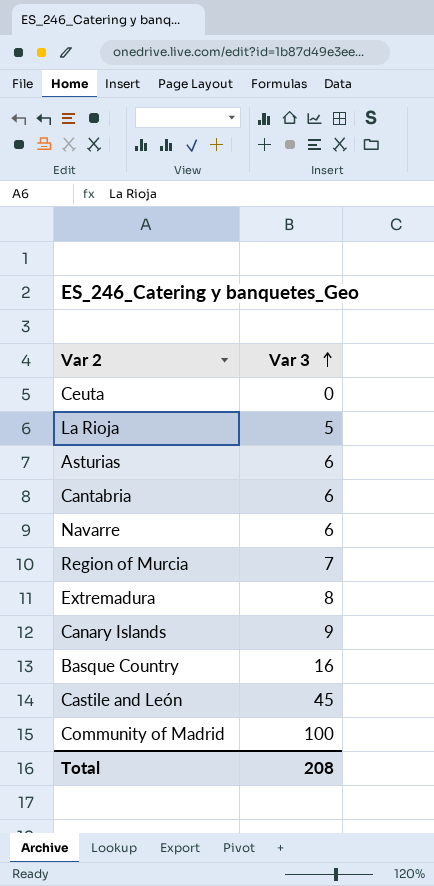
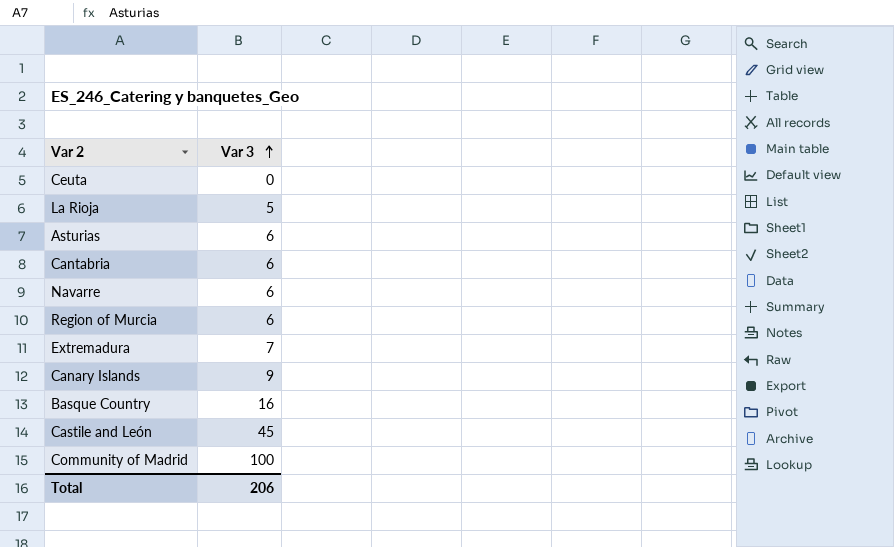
Region of Murcia | Var 3: 7 -> 6
Extremadura | Var 3: 8 -> 7
Total | Var 3: 208 -> 206

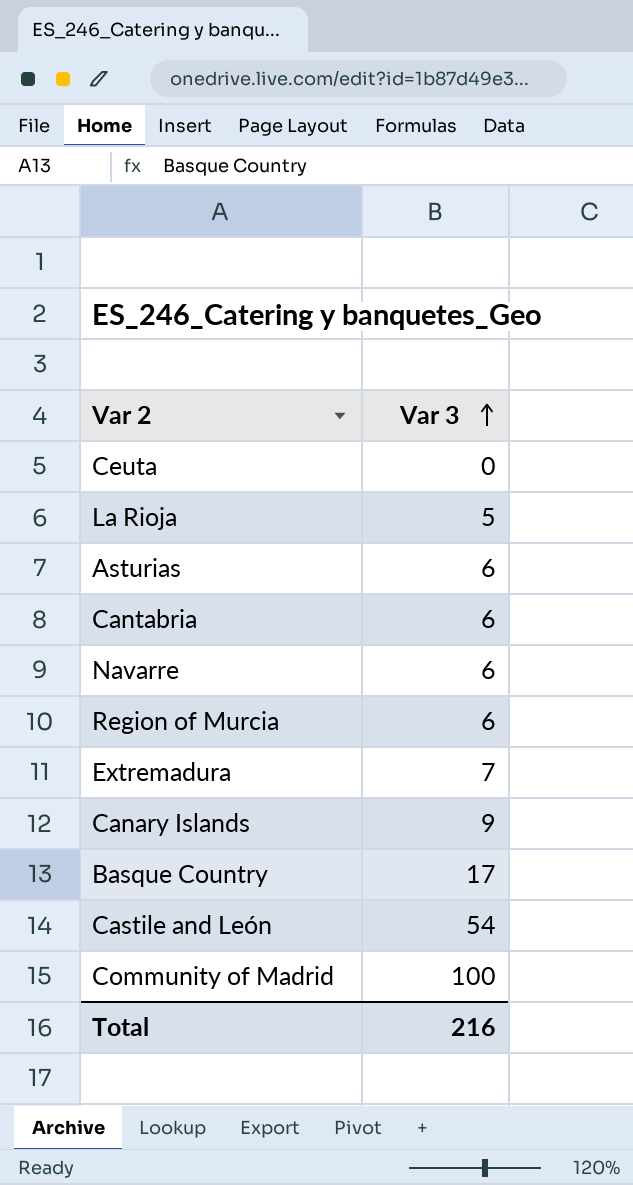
Basque Country | Var 3: 16 -> 17
Castile and León | Var 3: 45 -> 54
Total | Var 3: 206 -> 216

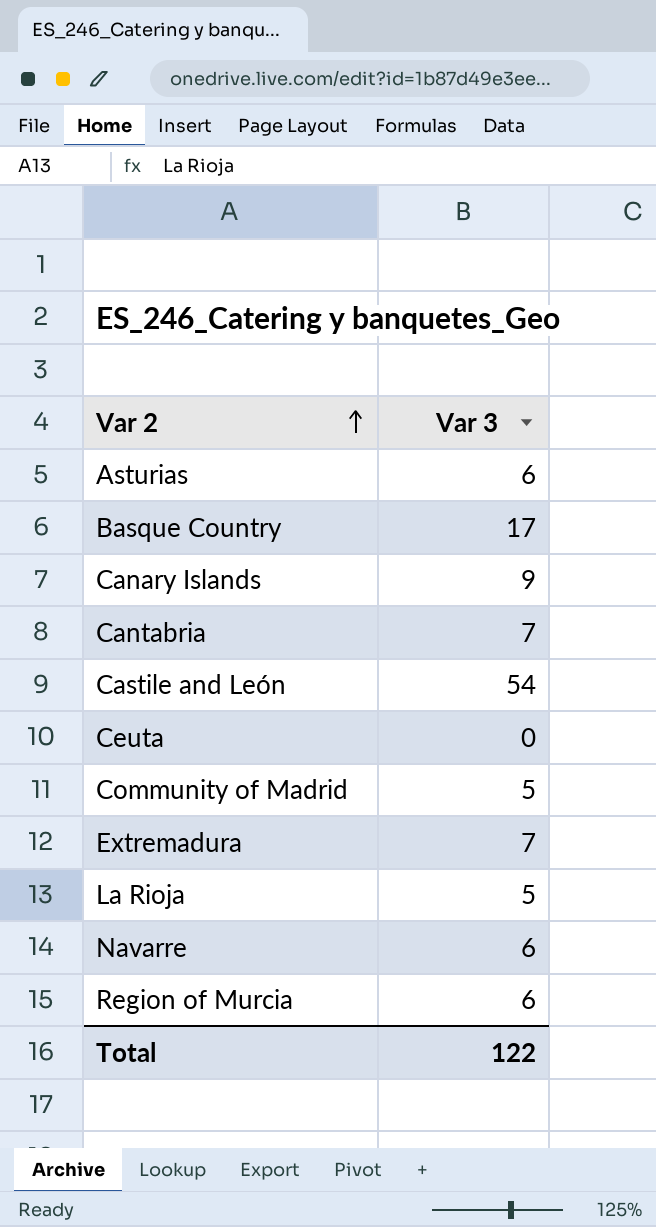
row order: Var 3 ascending -> Var 2 ascending
Cantabria | Var 3: 6 -> 7
Community of Madrid | Var 3: 100 -> 5
Total | Var 3: 216 -> 122

